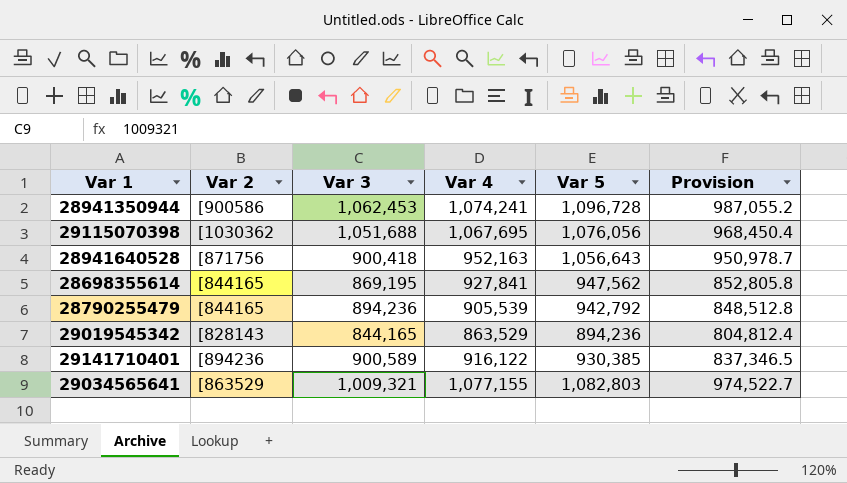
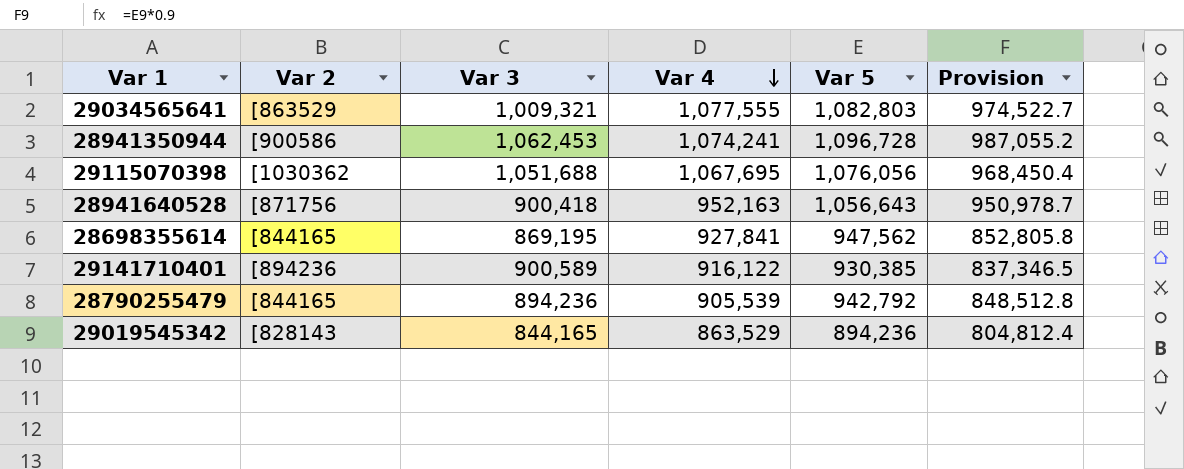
row order: none -> Var 4 descending
29034565641 | Var 4: 1,077,155 -> 1,077,555

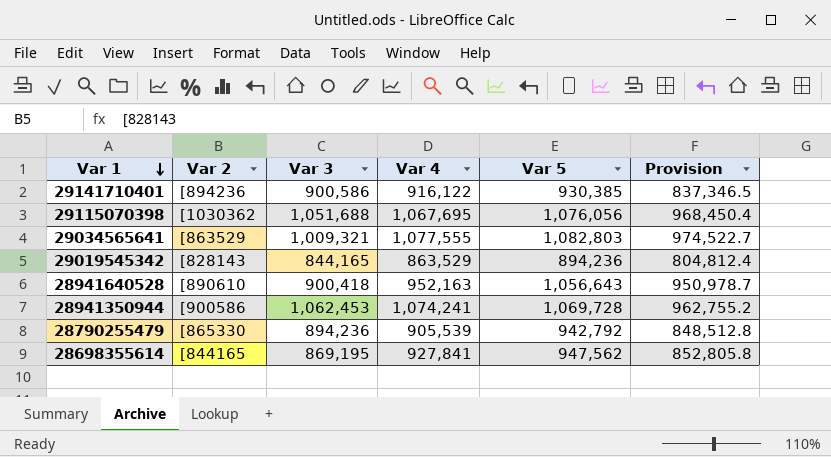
row order: Var 4 descending -> Var 1 descending
29141710401 | Var 3: 900,589 -> 900,586
28941640528 | Var 2: [871756 -> [890610
28941350944 | Var 5: 1,096,728 -> 1,069,728
28941350944 | Provision: 987,055.2 -> 962,755.2
28790255479 | Var 2: [844165 -> [865330

